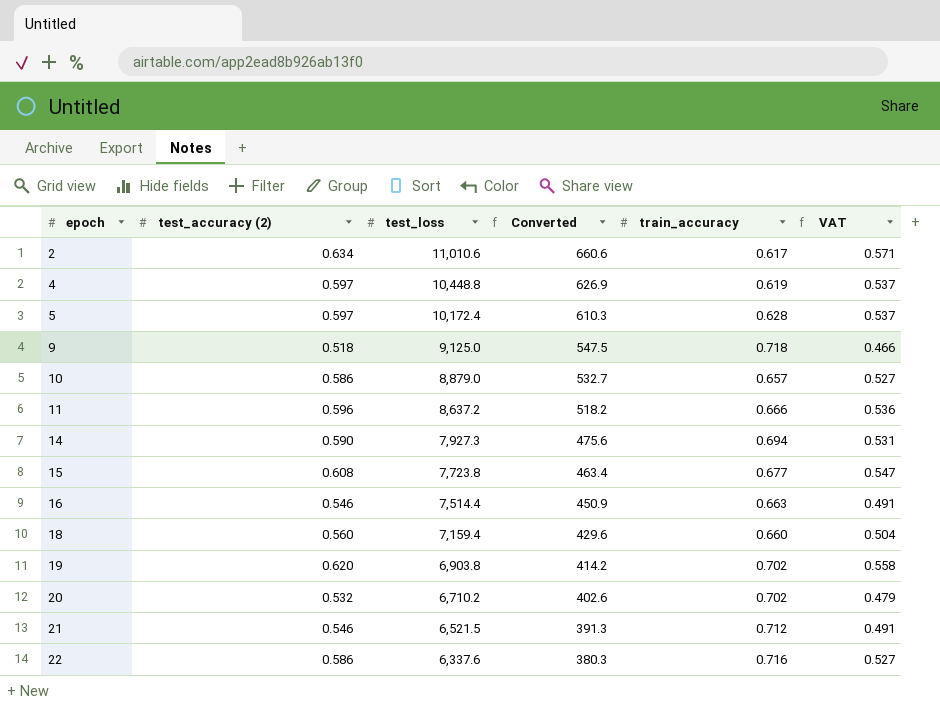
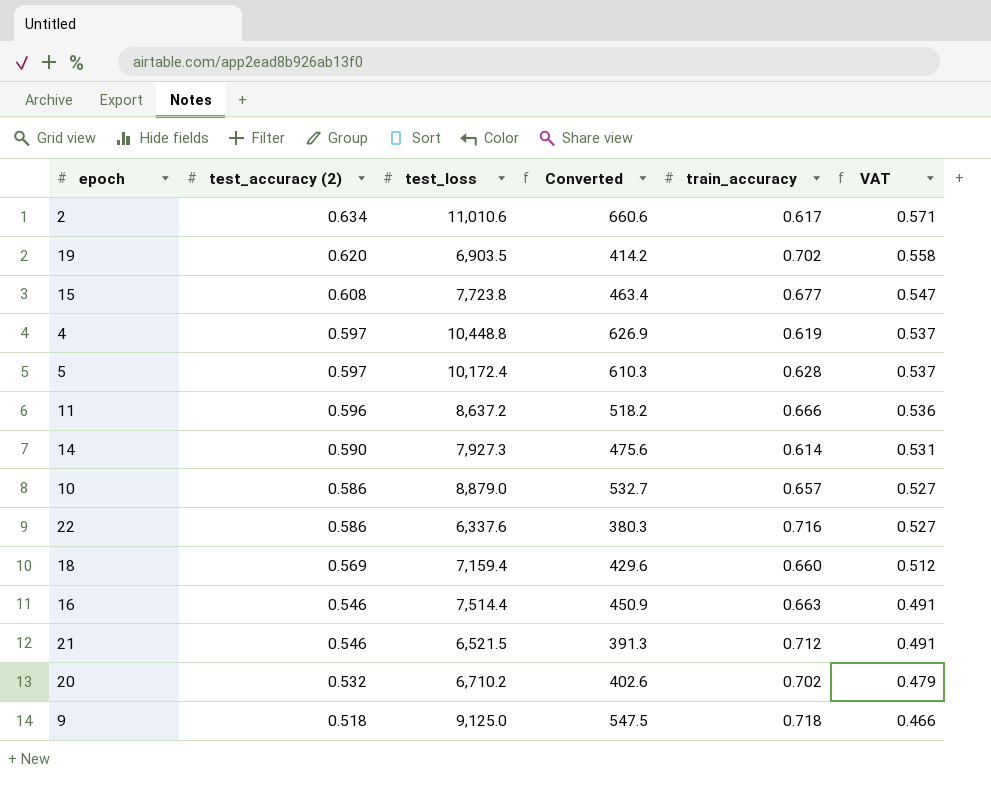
row order: epoch ascending -> test_accuracy (2) descending
19 | test_loss: 6,903.8 -> 6,903.5
14 | train_accuracy: 0.694 -> 0.614
18 | test_accuracy (2): 0.560 -> 0.569
18 | VAT: 0.504 -> 0.512

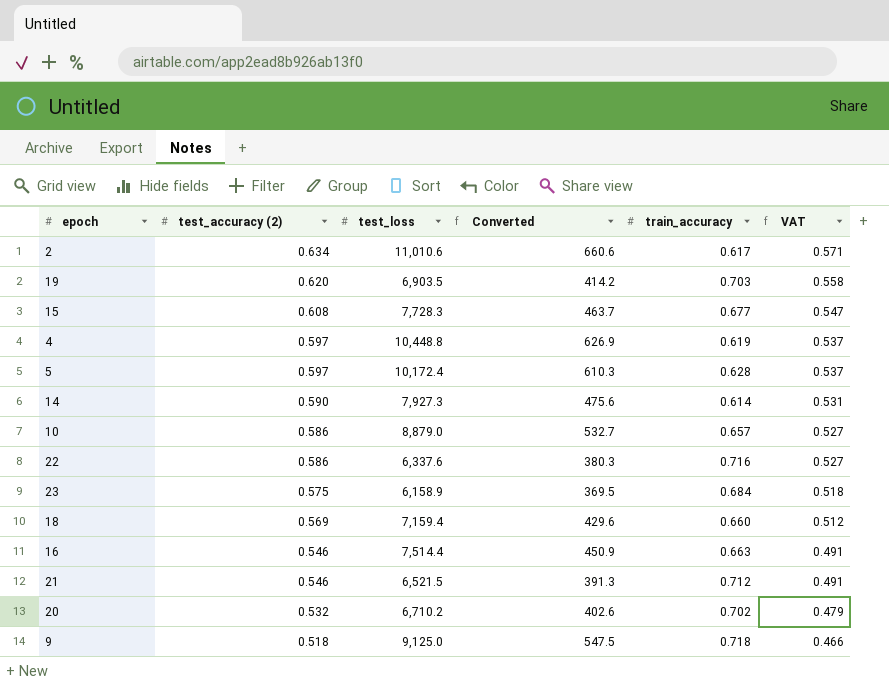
row 11: 0.596 | 8,637.2 | 518.2 | 0.666 | 0.536 -> none
19 | train_accuracy: 0.702 -> 0.703
15 | test_loss: 7,723.8 -> 7,728.3
15 | Converted: 463.4 -> 463.7
row 23: none -> 0.575 | 6,158.9 | 369.5 | 0.684 | 0.518

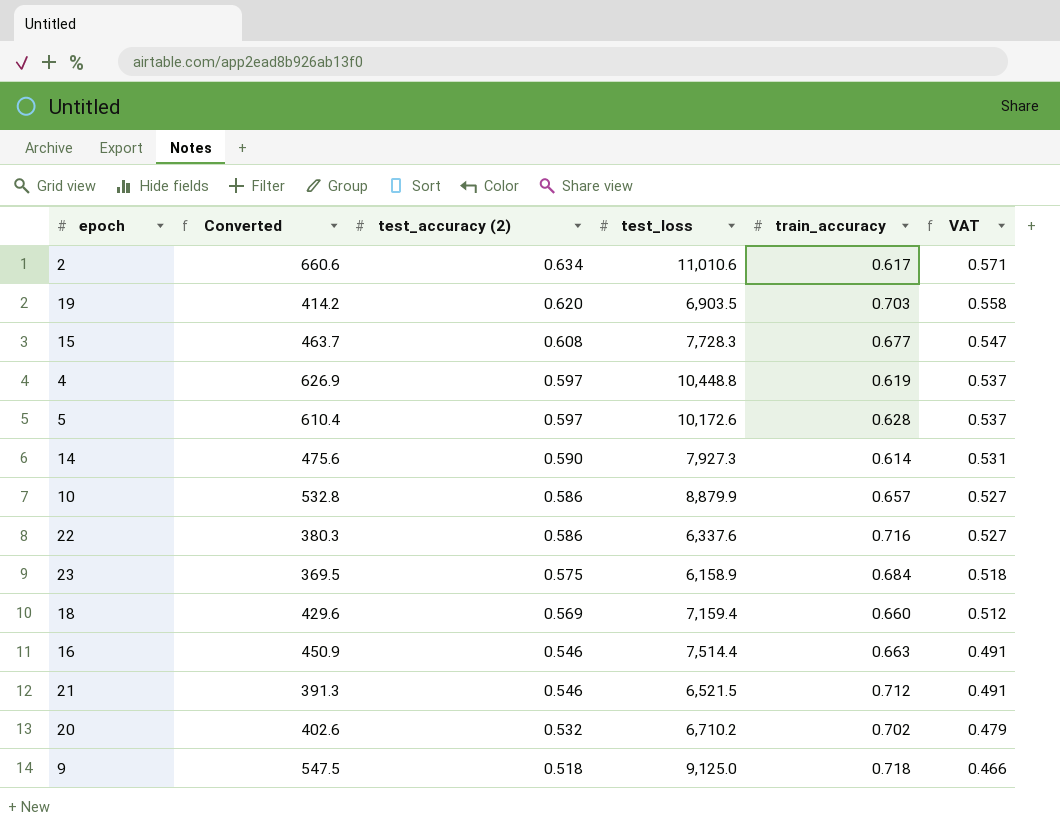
column Converted | position: 4 -> 2
5 | Converted: 610.3 -> 610.4
5 | test_loss: 10,172.4 -> 10,172.6
10 | Converted: 532.7 -> 532.8
10 | test_loss: 8,879.0 -> 8,879.9

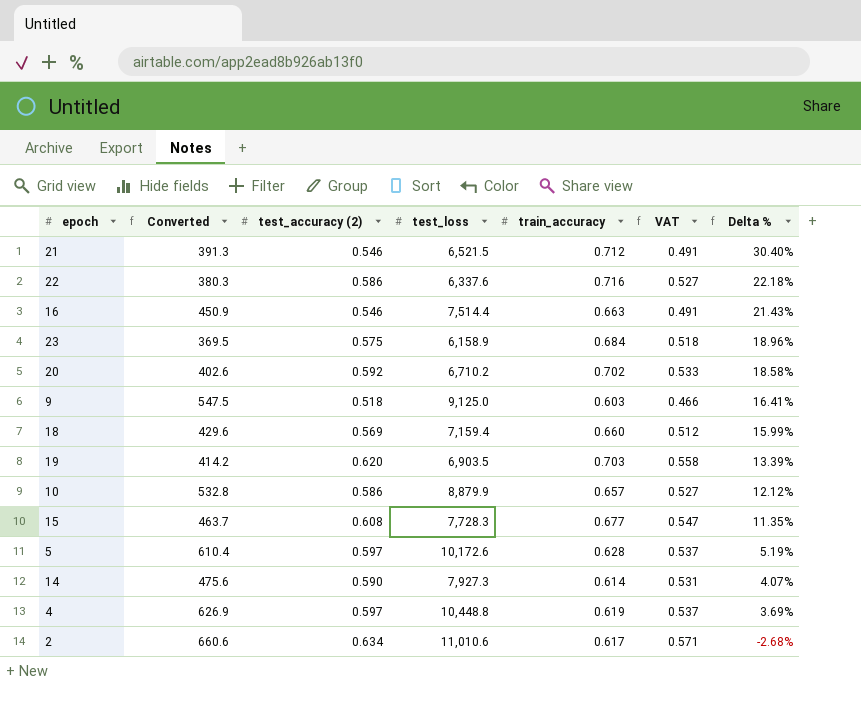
row order: test_accuracy (2) descending -> Delta % descending
column Delta % | formula: none -> ([train_accuracy] - [test_accuracy (2)]) / [test_accuracy (2)]
20 | test_accuracy (2): 0.532 -> 0.592
20 | VAT: 0.479 -> 0.533
9 | train_accuracy: 0.718 -> 0.603

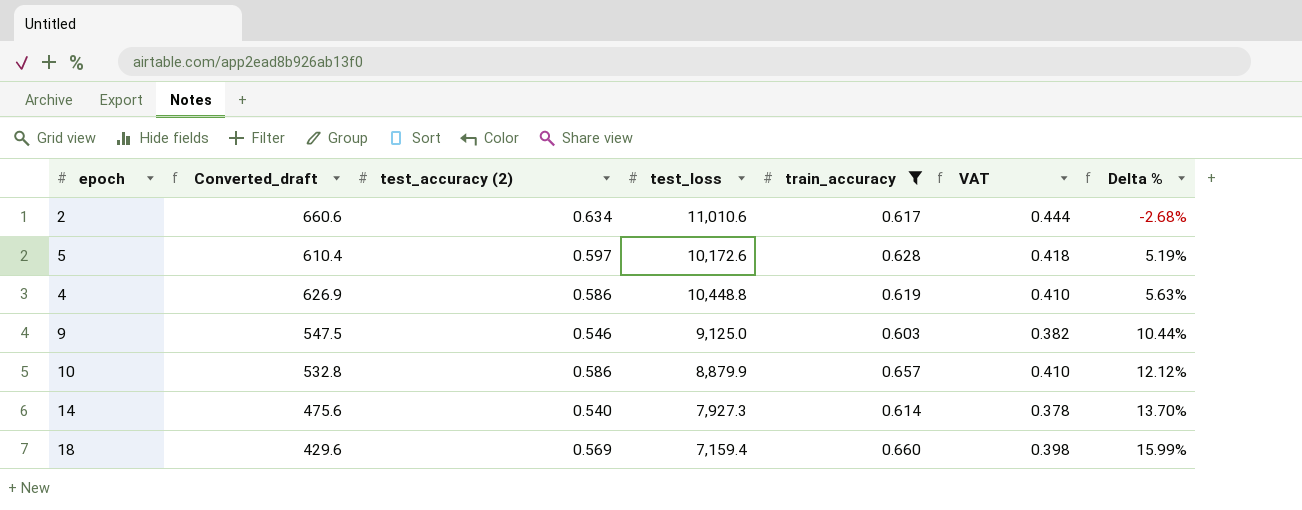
filter: none -> train_accuracy <= 0.660
row order: Delta % descending -> Delta % ascending
column name: Converted -> Converted_draft
column VAT | formula: [test_accuracy (2)] * 0.9 -> [test_accuracy (2)] * 0.7
4 | test_accuracy (2): 0.597 -> 0.586
4 | Delta %: 3.69% -> 5.63%
9 | test_accuracy (2): 0.518 -> 0.546
9 | Delta %: 16.41% -> 10.44%
14 | test_accuracy (2): 0.590 -> 0.540
14 | Delta %: 4.07% -> 13.70%

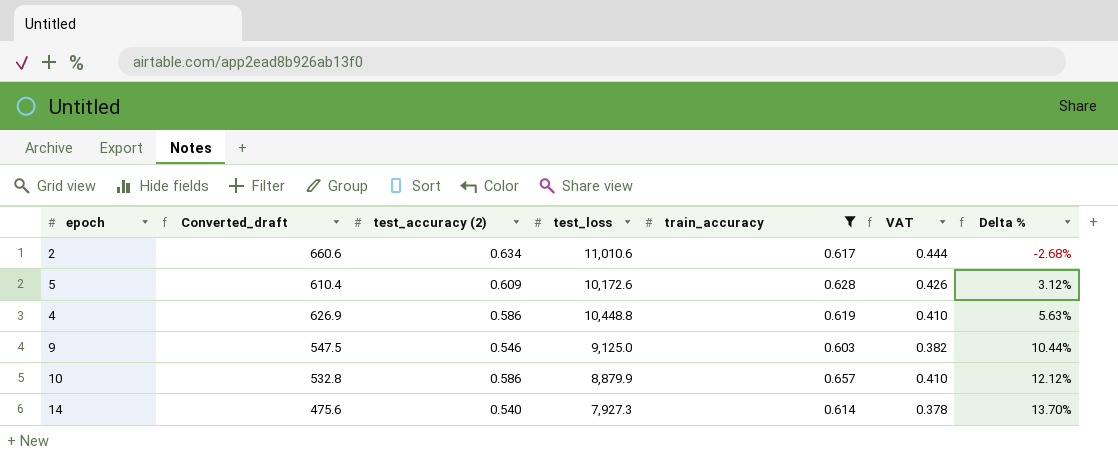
row 18: 429.6 | 0.569 | 7,159.4 | 0.660 | 0.398 | 15.99% -> none
5 | test_accuracy (2): 0.597 -> 0.609
5 | VAT: 0.418 -> 0.426
5 | Delta %: 5.19% -> 3.12%

